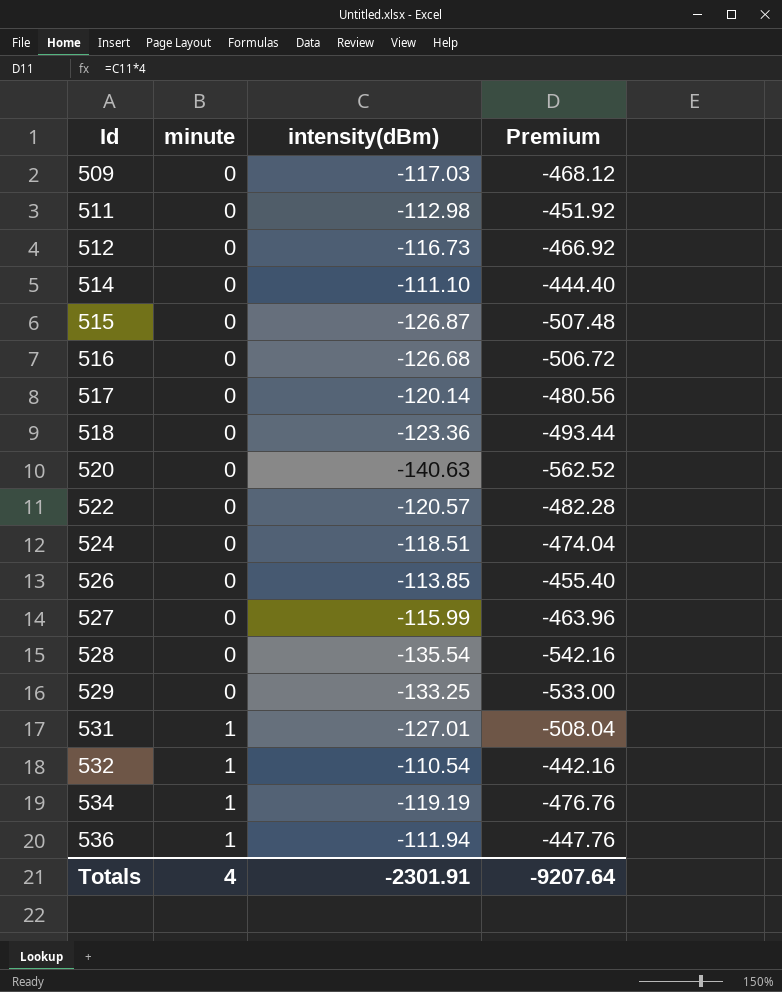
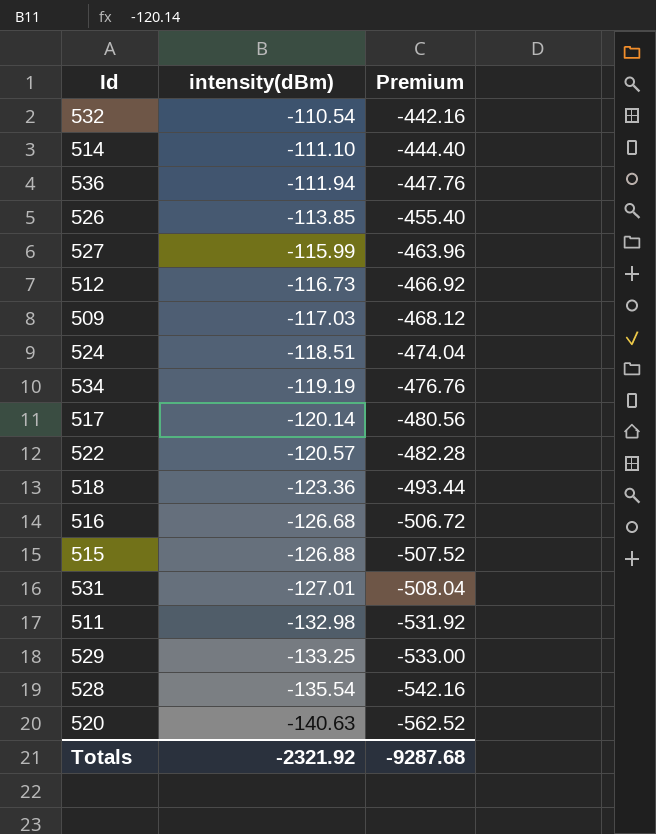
row order: Id ascending -> intensity(dBm) descending
column minute | position: 2 -> none
515 | intensity(dBm): -126.87 -> -126.88
515 | Premium: -507.48 -> -507.52
511 | intensity(dBm): -112.98 -> -132.98
511 | Premium: -451.92 -> -531.92
Totals | intensity(dBm): -2301.91 -> -2321.92
Totals | Premium: -9207.64 -> -9287.68

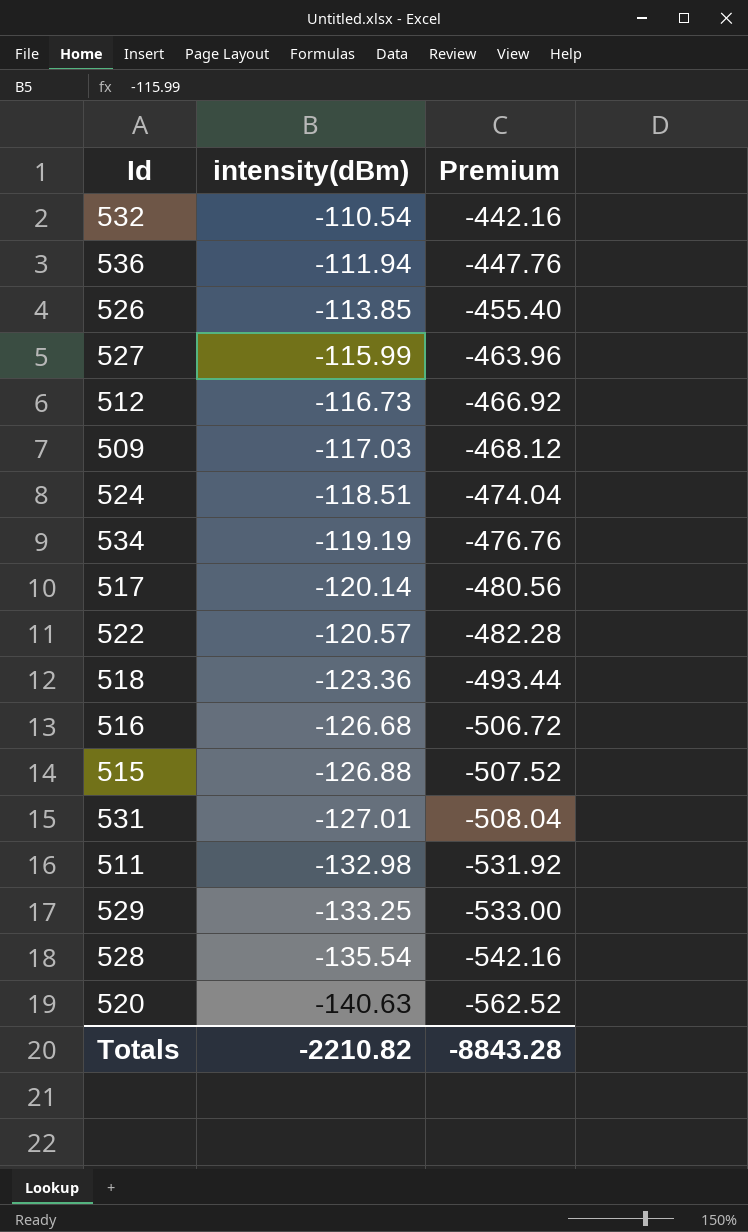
row 514: -111.10 | -444.40 -> none
Totals | intensity(dBm): -2321.92 -> -2210.82
Totals | Premium: -9287.68 -> -8843.28

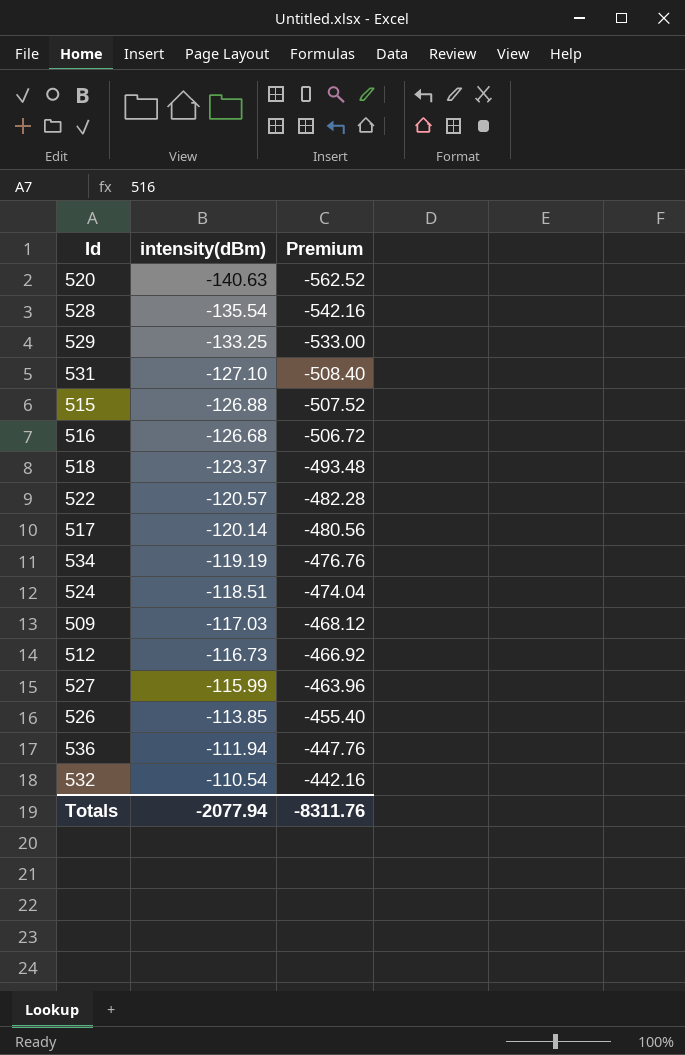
row order: intensity(dBm) descending -> intensity(dBm) ascending
row 511: -132.98 | -531.92 -> none
531 | intensity(dBm): -127.01 -> -127.10
531 | Premium: -508.04 -> -508.40
518 | intensity(dBm): -123.36 -> -123.37
518 | Premium: -493.44 -> -493.48
Totals | intensity(dBm): -2210.82 -> -2077.94
Totals | Premium: -8843.28 -> -8311.76

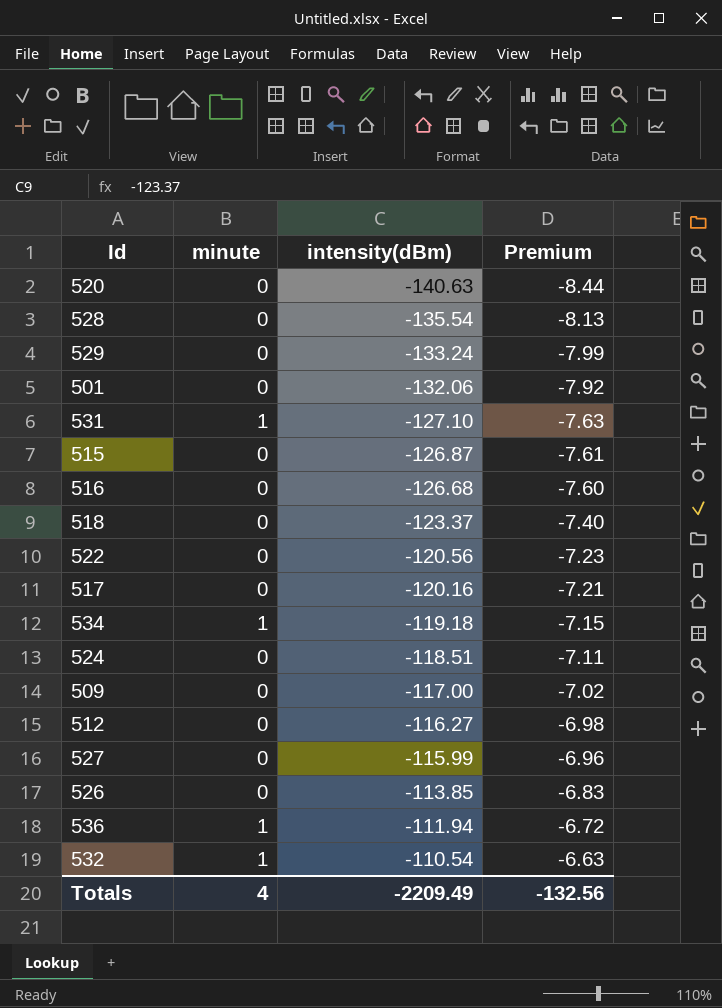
column minute | position: none -> 2
column Premium | formula: [intensity(dBm)] * 4 -> [intensity(dBm)] * 0.06
529 | intensity(dBm): -133.25 -> -133.24
row 501: none -> 0 | -132.06 | -7.92
515 | intensity(dBm): -126.88 -> -126.87
522 | intensity(dBm): -120.57 -> -120.56
517 | intensity(dBm): -120.14 -> -120.16
534 | intensity(dBm): -119.19 -> -119.18
509 | intensity(dBm): -117.03 -> -117.00
512 | intensity(dBm): -116.73 -> -116.27
Totals | intensity(dBm): -2077.94 -> -2209.49
Totals | Premium: -8311.76 -> -132.56

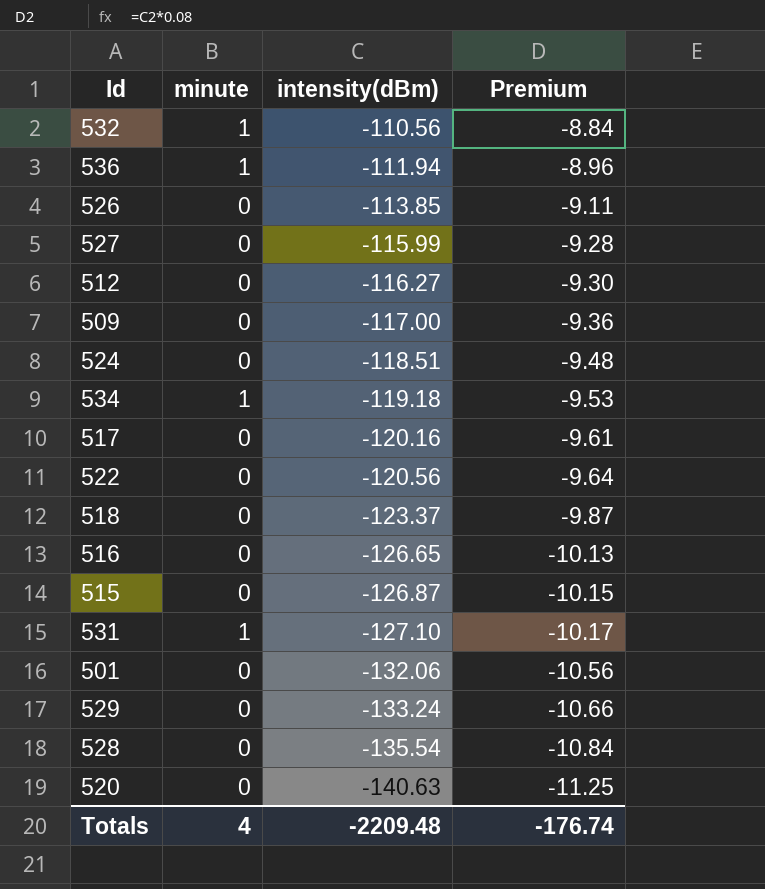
row order: intensity(dBm) ascending -> intensity(dBm) descending
column Premium | formula: [intensity(dBm)] * 0.06 -> [intensity(dBm)] * 0.08
532 | intensity(dBm): -110.54 -> -110.56
516 | intensity(dBm): -126.68 -> -126.65
Totals | intensity(dBm): -2209.49 -> -2209.48
Totals | Premium: -132.56 -> -176.74

